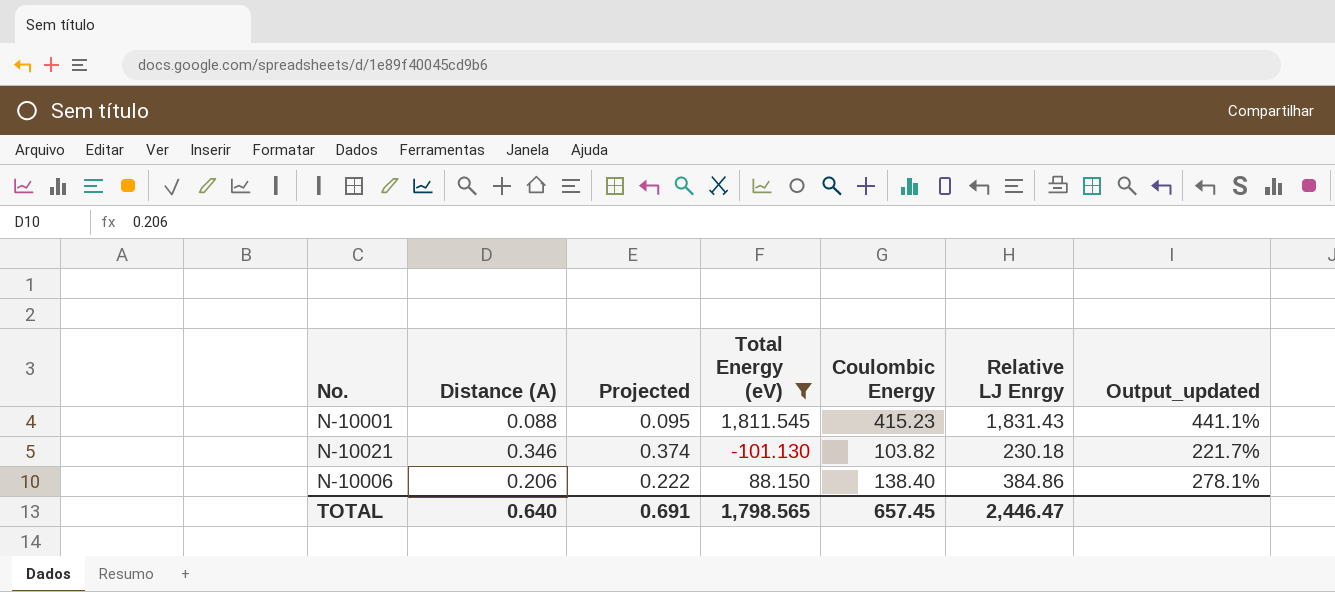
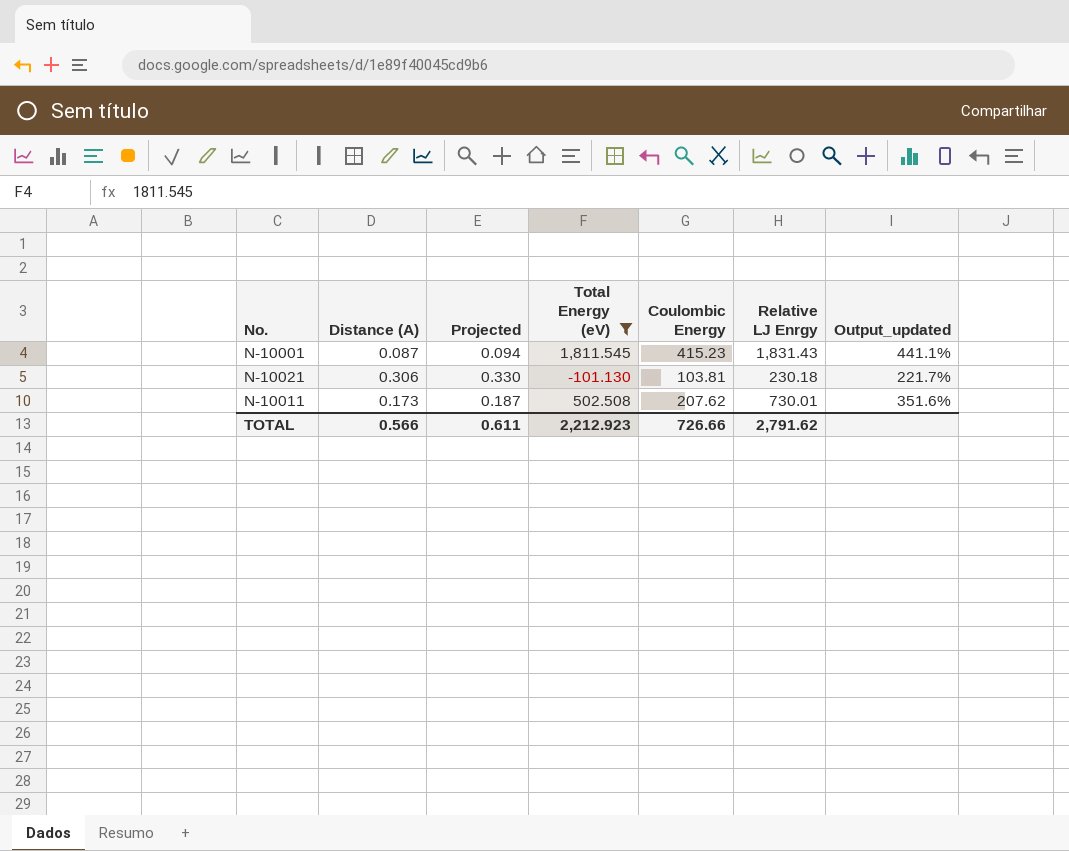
row N-10006: 0.206 | 0.222 | 88.150 | 138.40 | 384.86 | 278.1% -> none
N-10001 | Distance (A): 0.088 -> 0.087
N-10001 | Projected: 0.095 -> 0.094
N-10021 | Distance (A): 0.346 -> 0.306
N-10021 | Projected: 0.374 -> 0.330
N-10021 | Coulombic Energy: 103.82 -> 103.81
row N-10011: none -> 0.173 | 0.187 | 502.508 | 207.62 | 730.01 | 351.6%
TOTAL | Distance (A): 0.640 -> 0.566
TOTAL | Projected: 0.691 -> 0.611
TOTAL | Total Energy (eV): 1,798.565 -> 2,212.923
TOTAL | Coulombic Energy: 657.45 -> 726.66
TOTAL | Relative LJ Enrgy: 2,446.47 -> 2,791.62

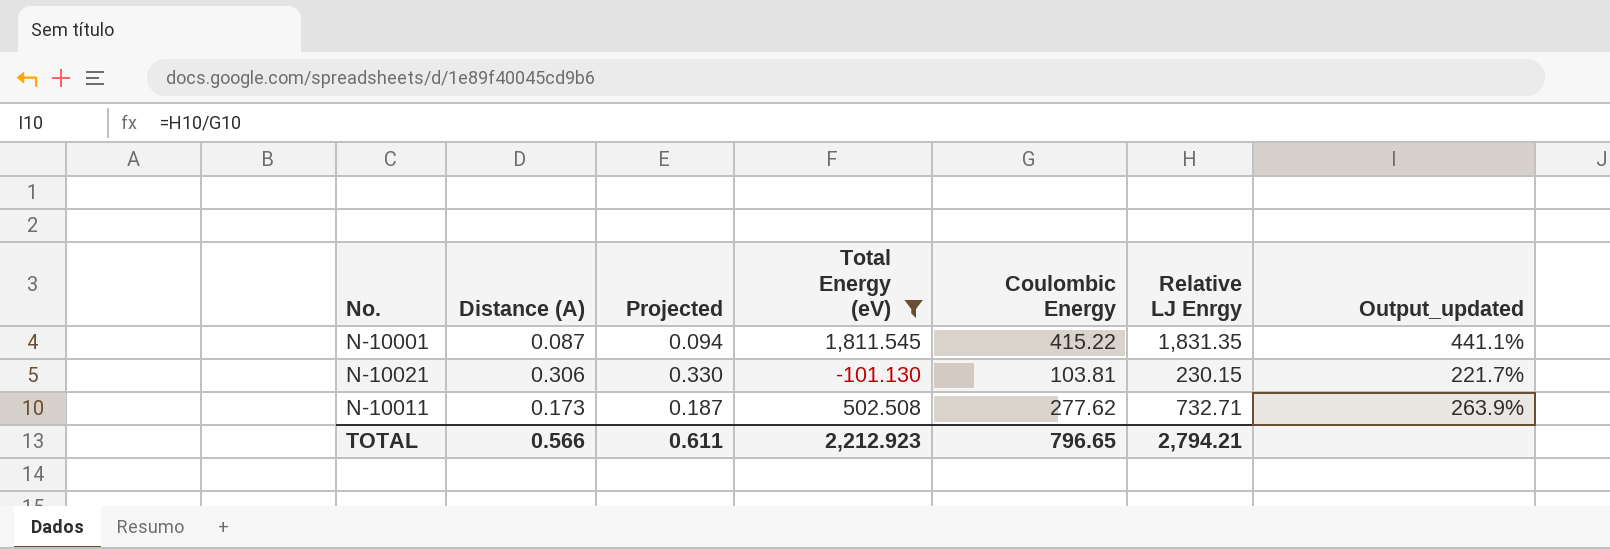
N-10001 | Coulombic Energy: 415.23 -> 415.22
N-10001 | Relative LJ Enrgy: 1,831.43 -> 1,831.35
N-10021 | Relative LJ Enrgy: 230.18 -> 230.15
N-10011 | Coulombic Energy: 207.62 -> 277.62
N-10011 | Relative LJ Enrgy: 730.01 -> 732.71
N-10011 | Output_updated: 351.6% -> 263.9%
TOTAL | Coulombic Energy: 726.66 -> 796.65
TOTAL | Relative LJ Enrgy: 2,791.62 -> 2,794.21

